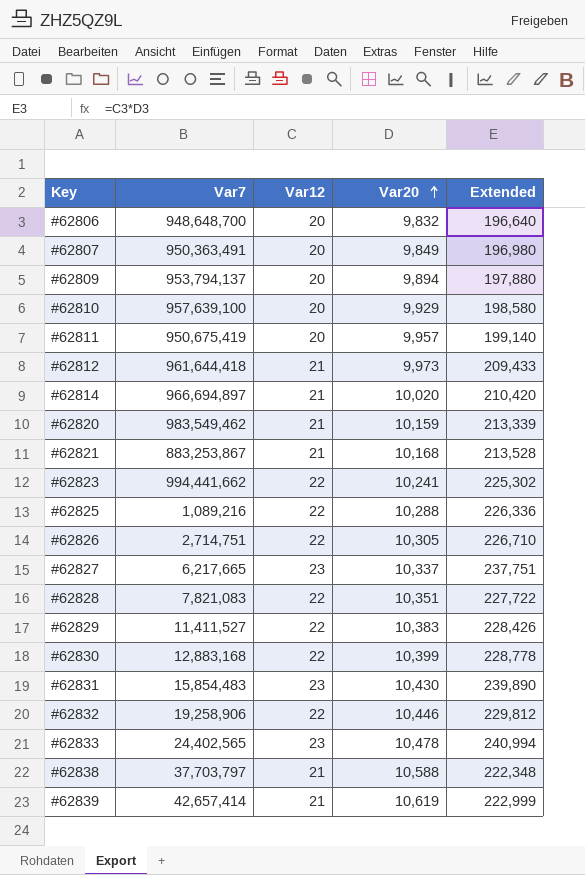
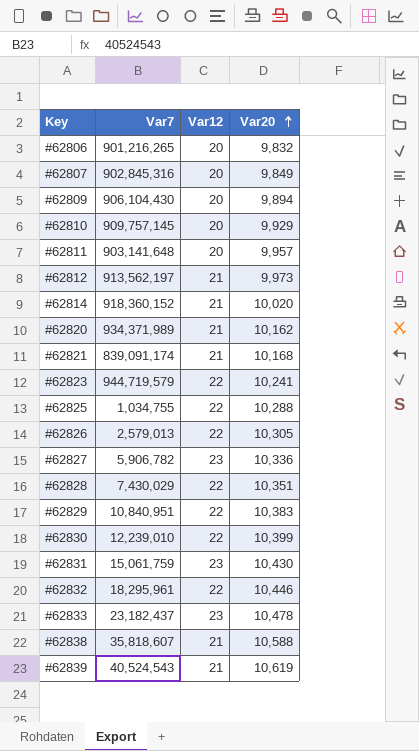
column Extended | formula: [Var12] * [Var20] -> none
#62806 | Var7: 948,648,700 -> 901,216,265
#62807 | Var7: 950,363,491 -> 902,845,316
#62809 | Var7: 953,794,137 -> 906,104,430
#62810 | Var7: 957,639,100 -> 909,757,145
#62811 | Var7: 950,675,419 -> 903,141,648
#62812 | Var7: 961,644,418 -> 913,562,197
#62814 | Var7: 966,694,897 -> 918,360,152
#62820 | Var7: 983,549,462 -> 934,371,989
#62820 | Var20: 10,159 -> 10,162
#62821 | Var7: 883,253,867 -> 839,091,174
#62823 | Var7: 994,441,662 -> 944,719,579
#62825 | Var7: 1,089,216 -> 1,034,755
#62826 | Var7: 2,714,751 -> 2,579,013
#62827 | Var7: 6,217,665 -> 5,906,782
#62827 | Var20: 10,337 -> 10,336
#62828 | Var7: 7,821,083 -> 7,430,029
#62829 | Var7: 11,411,527 -> 10,840,951
#62830 | Var7: 12,883,168 -> 12,239,010
#62831 | Var7: 15,854,483 -> 15,061,759
#62832 | Var7: 19,258,906 -> 18,295,961
#62833 | Var7: 24,402,565 -> 23,182,437
#62838 | Var7: 37,703,797 -> 35,818,607
#62839 | Var7: 42,657,414 -> 40,524,543

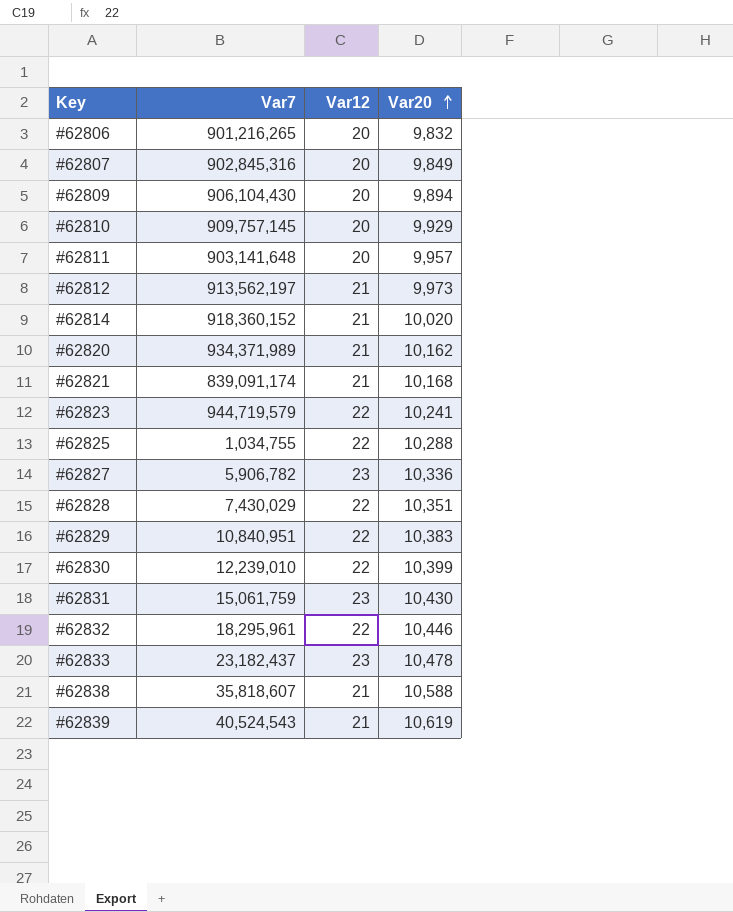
row #62826: 2,579,013 | 22 | 10,305 -> none

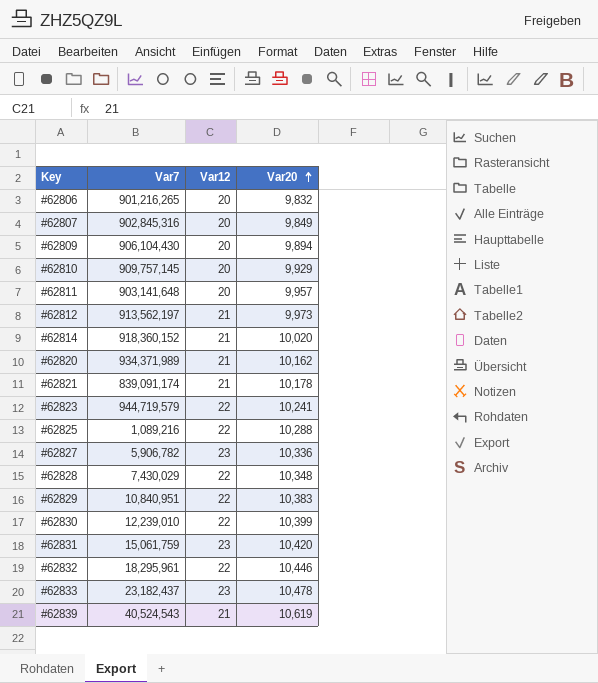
row #62838: 35,818,607 | 21 | 10,588 -> none
#62821 | Var20: 10,168 -> 10,178
#62825 | Var7: 1,034,755 -> 1,089,216
#62828 | Var20: 10,351 -> 10,348
#62831 | Var20: 10,430 -> 10,420

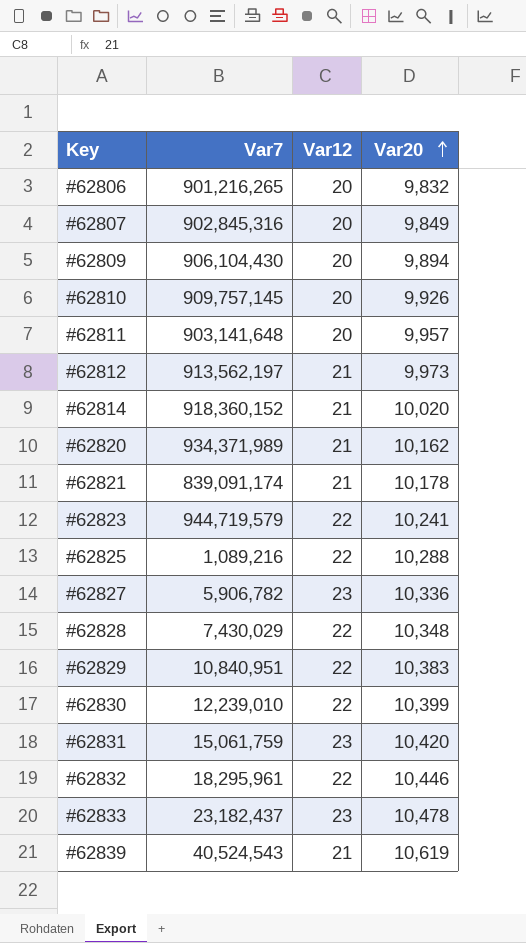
#62810 | Var20: 9,929 -> 9,926

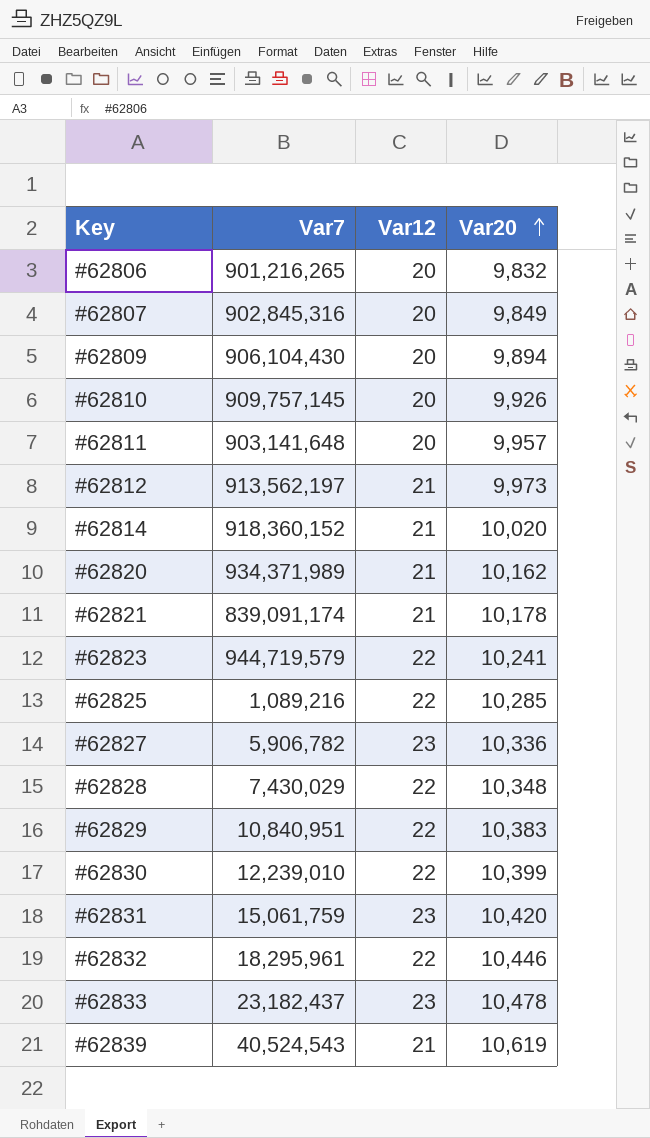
#62825 | Var20: 10,288 -> 10,285

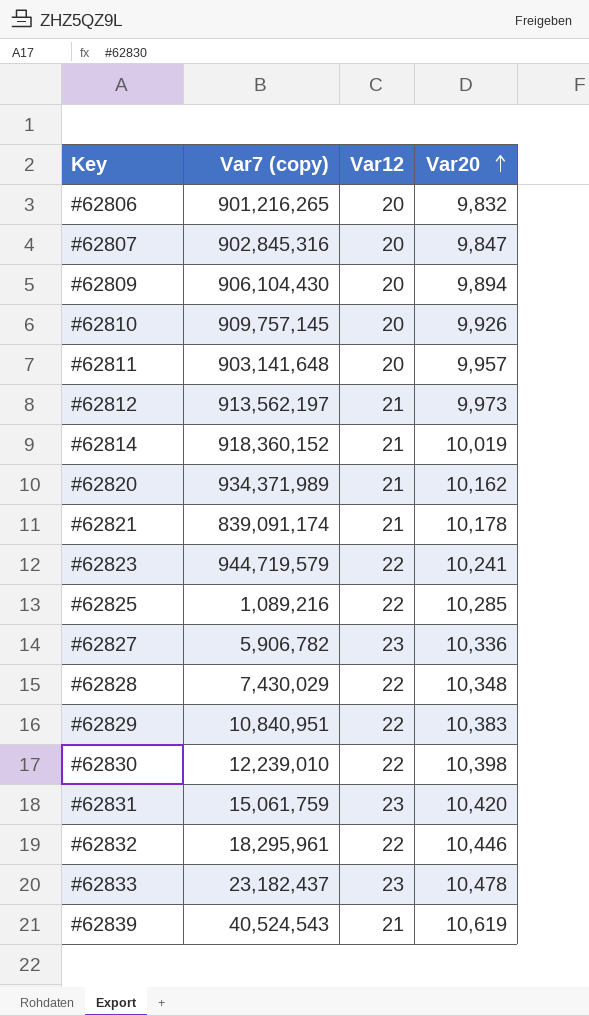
column name: Var7 -> Var7 (copy)
#62807 | Var20: 9,849 -> 9,847
#62814 | Var20: 10,020 -> 10,019
#62830 | Var20: 10,399 -> 10,398

